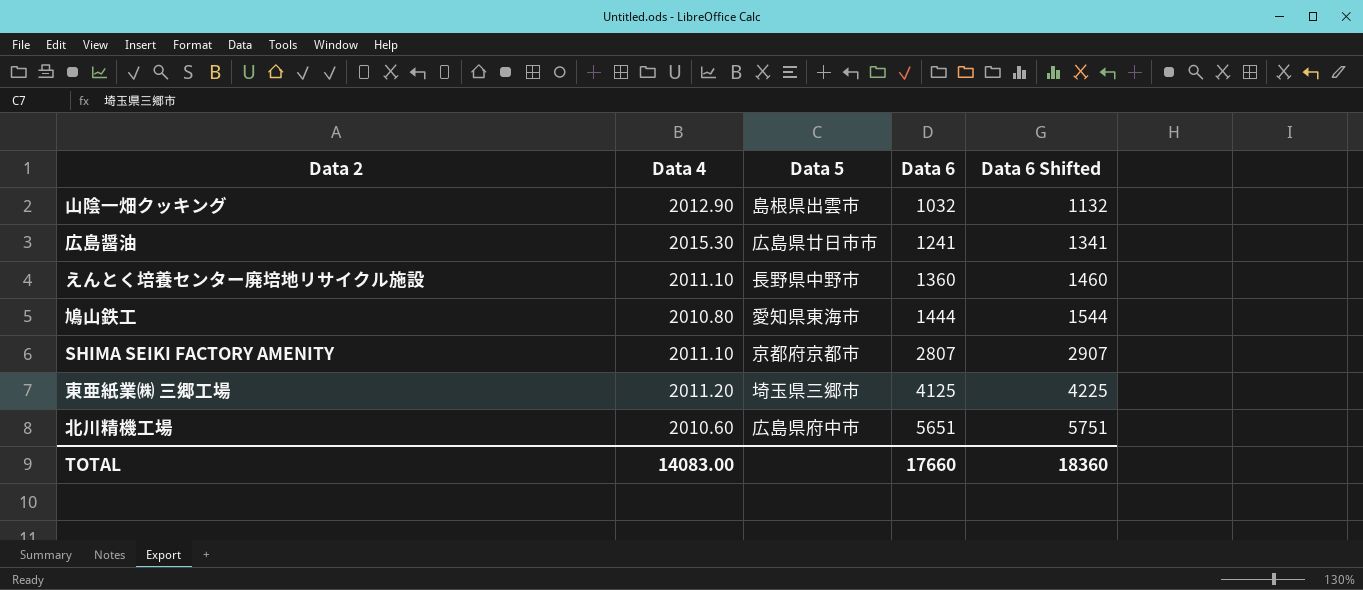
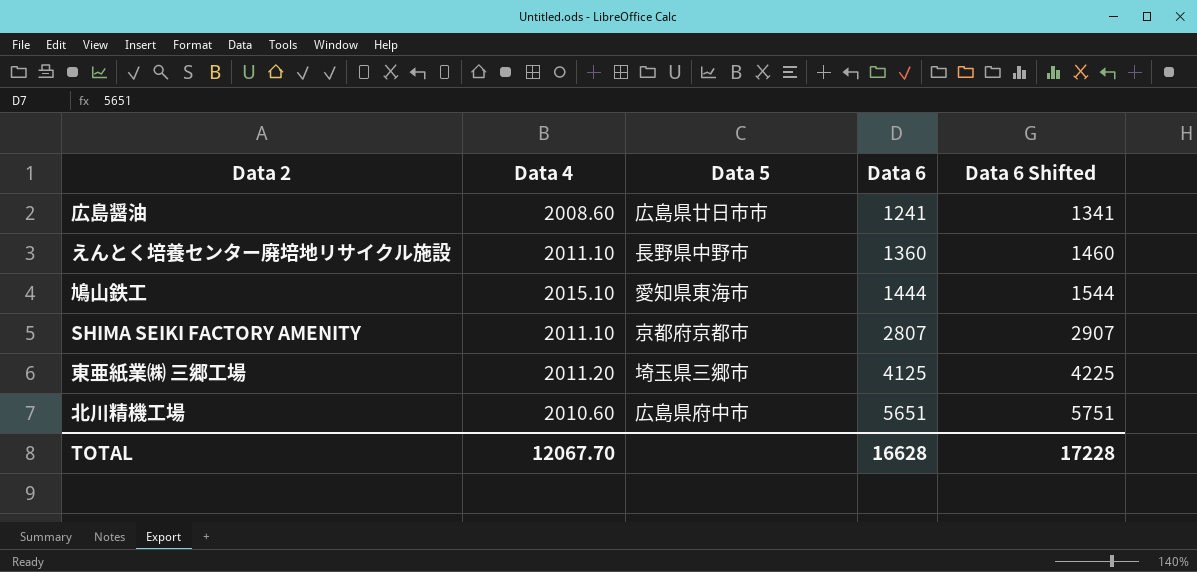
row 山陰一畑クッキング: 2012.90 | 島根県出雲市 | 1032 | 1132 -> none
広島醤油 | Data 4: 2015.30 -> 2008.60
鳩山鉄工 | Data 4: 2010.80 -> 2015.10
TOTAL | Data 4: 14083.00 -> 12067.70
TOTAL | Data 6: 17660 -> 16628
TOTAL | Data 6 Shifted: 18360 -> 17228

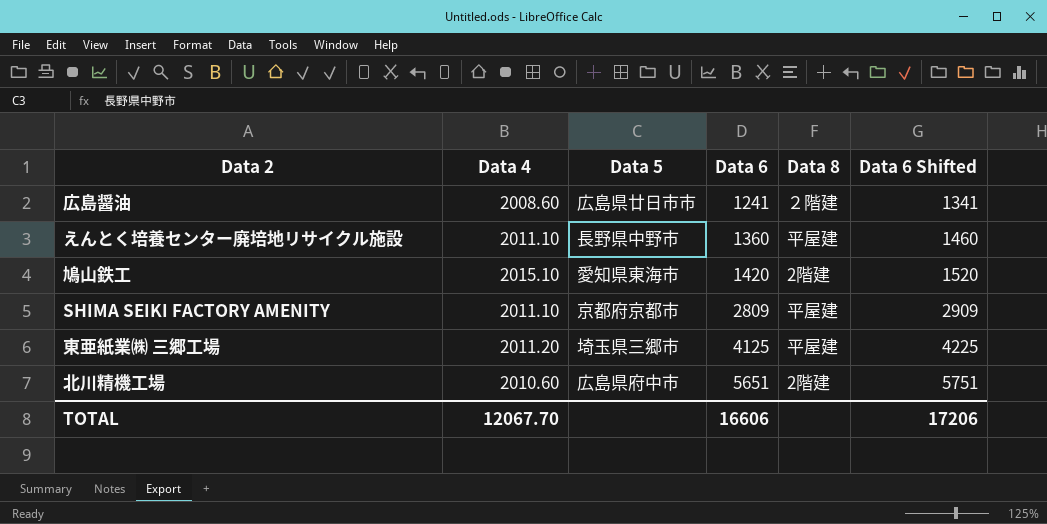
column Data 8 | position: none -> 5
鳩山鉄工 | Data 6: 1444 -> 1420
鳩山鉄工 | Data 6 Shifted: 1544 -> 1520
SHIMA SEIKI FACTORY AMENITY | Data 6: 2807 -> 2809
SHIMA SEIKI FACTORY AMENITY | Data 6 Shifted: 2907 -> 2909
TOTAL | Data 6: 16628 -> 16606
TOTAL | Data 6 Shifted: 17228 -> 17206

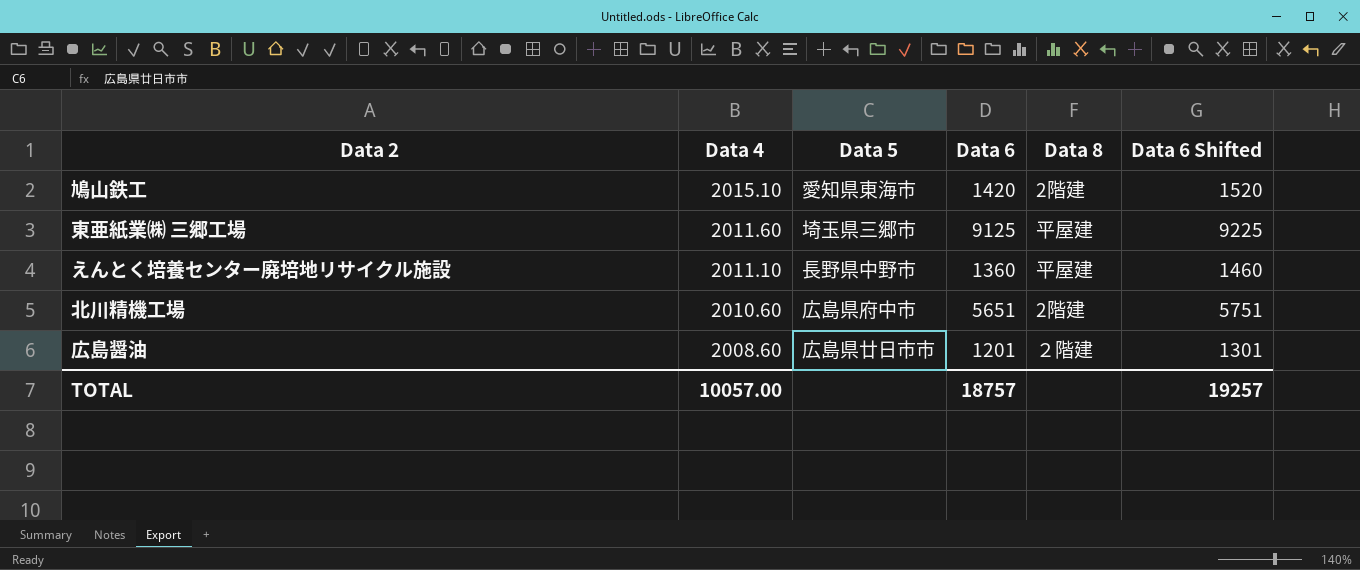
row order: Data 6 ascending -> Data 4 descending
row SHIMA SEIKI FACTORY AMENITY: 2011.10 | 京都府京都市 | 2809 | 平屋建 | 2909 -> none
東亜紙業㈱ 三郷工場 | Data 4: 2011.20 -> 2011.60
東亜紙業㈱ 三郷工場 | Data 6: 4125 -> 9125
東亜紙業㈱ 三郷工場 | Data 6 Shifted: 4225 -> 9225
広島醤油 | Data 6: 1241 -> 1201
広島醤油 | Data 6 Shifted: 1341 -> 1301
TOTAL | Data 4: 12067.70 -> 10057.00
TOTAL | Data 6: 16606 -> 18757
TOTAL | Data 6 Shifted: 17206 -> 19257

